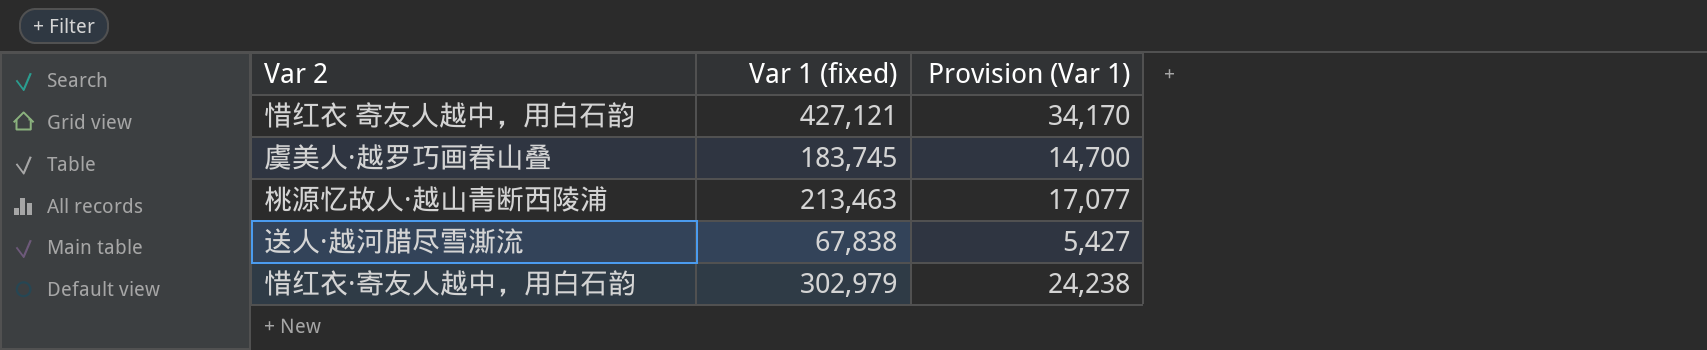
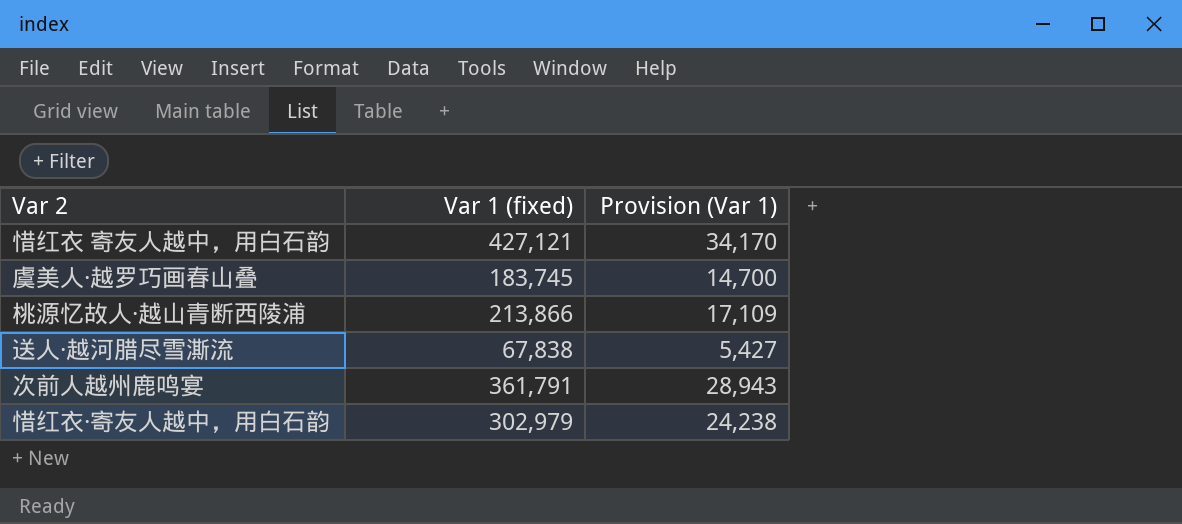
桃源忆故人·越山青断西陵浦 | Var 1 (fixed): 213,463 -> 213,866
桃源忆故人·越山青断西陵浦 | Provision (Var 1): 17,077 -> 17,109
row 次前人越州鹿鸣宴: none -> 361,791 | 28,943

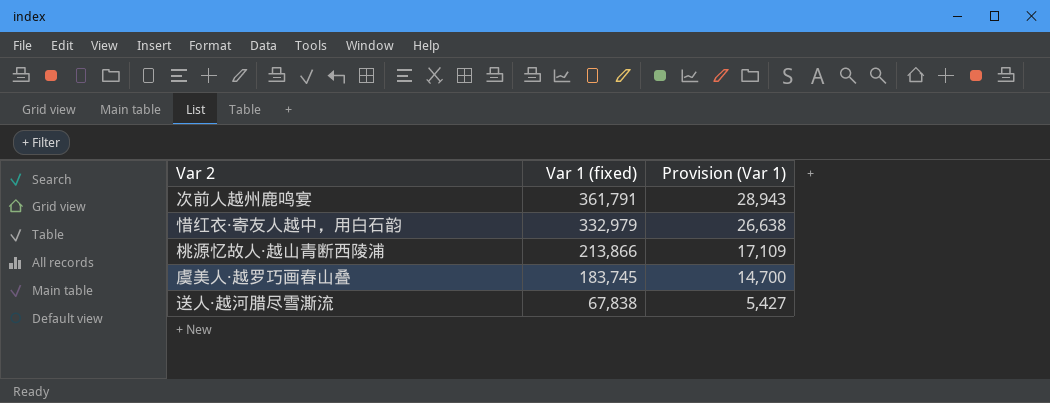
row order: none -> Var 1 (fixed) descending
row 惜红衣 寄友人越中，用白石韵: 427,121 | 34,170 -> none
惜红衣·寄友人越中，用白石韵 | Var 1 (fixed): 302,979 -> 332,979
惜红衣·寄友人越中，用白石韵 | Provision (Var 1): 24,238 -> 26,638

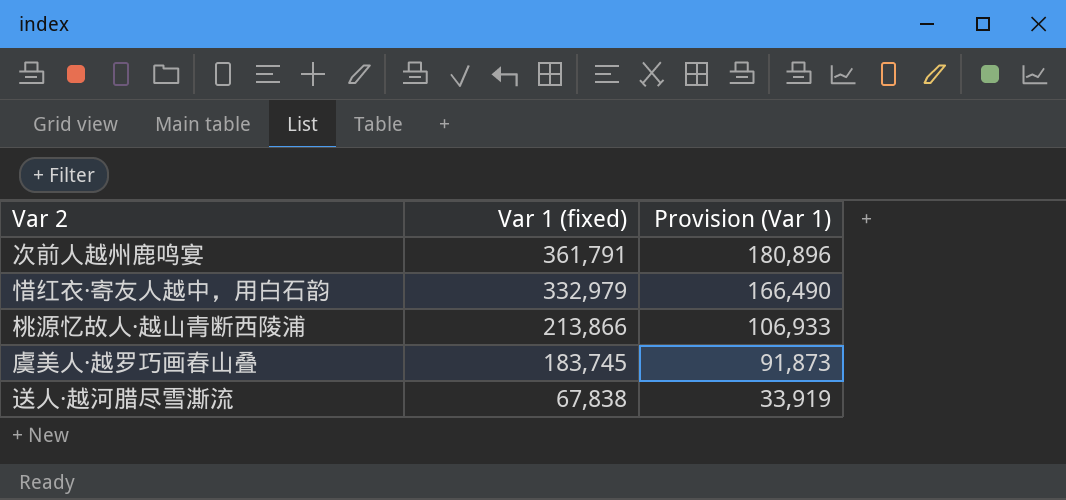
column Provision (Var 1) | formula: [Var 1 (fixed)] * 0.08 -> [Var 1 (fixed)] * 0.5

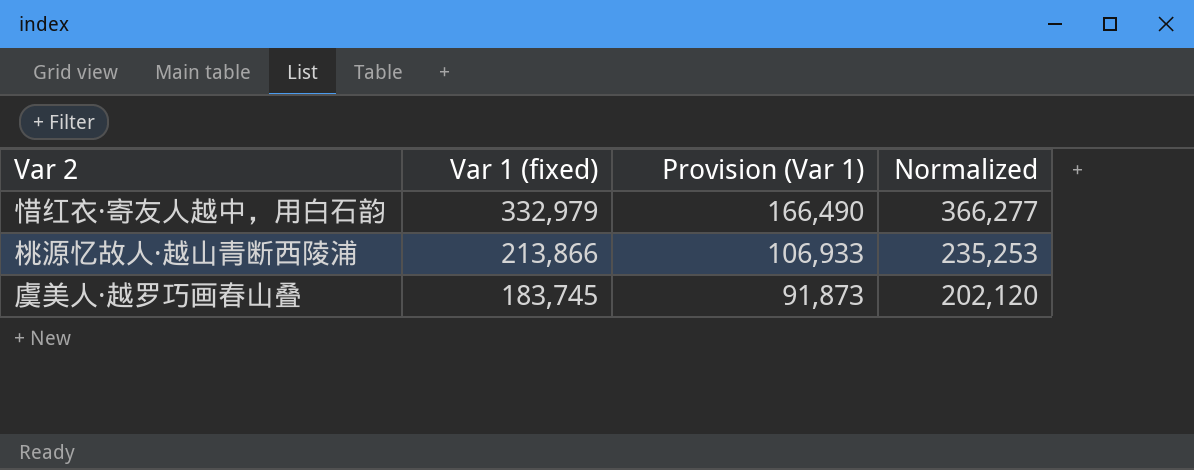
column Normalized | formula: none -> [Var 1 (fixed)] * 1.1
row 次前人越州鹿鸣宴: 361,791 | 180,896 -> none
row 送人·越河腊尽雪澌流: 67,838 | 33,919 -> none

